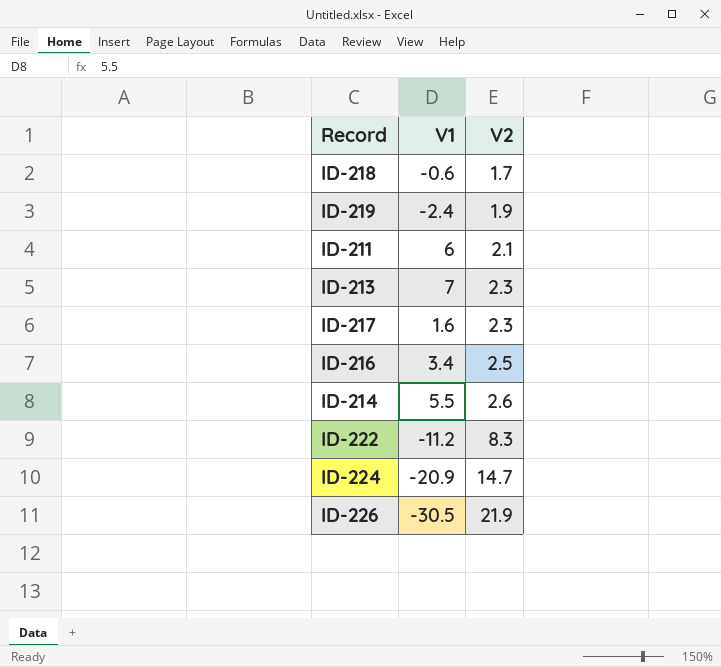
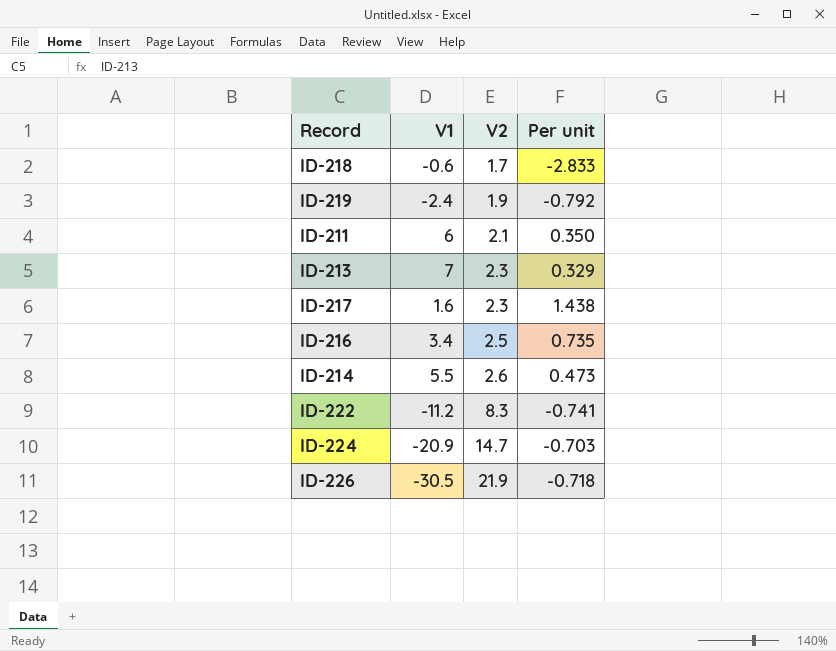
column Per unit | formula: none -> [V2] / [V1]

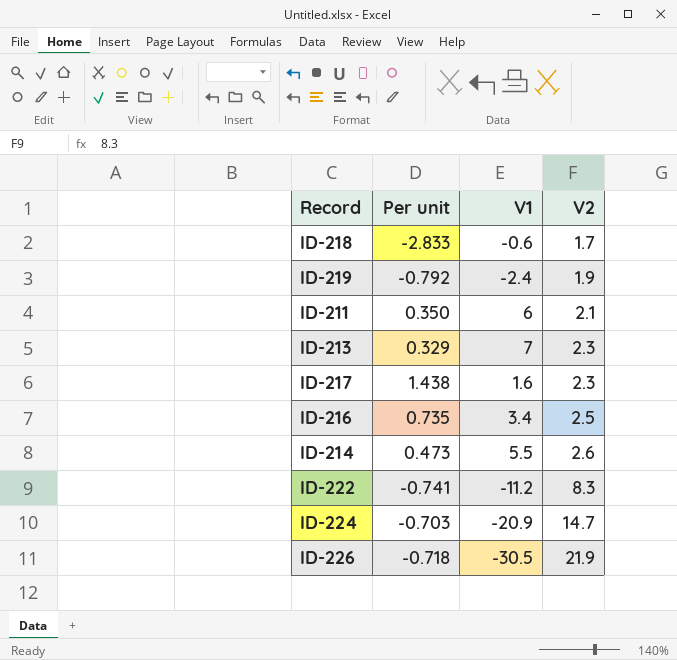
column Per unit | position: 4 -> 2

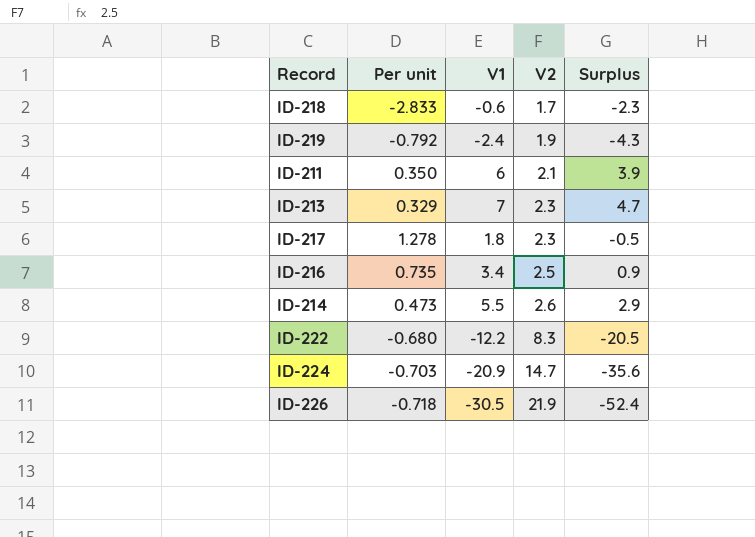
column Surplus | formula: none -> [V1] - [V2]
ID-217 | Per unit: 1.438 -> 1.278
ID-217 | V1: 1.6 -> 1.8
ID-222 | Per unit: -0.741 -> -0.680
ID-222 | V1: -11.2 -> -12.2

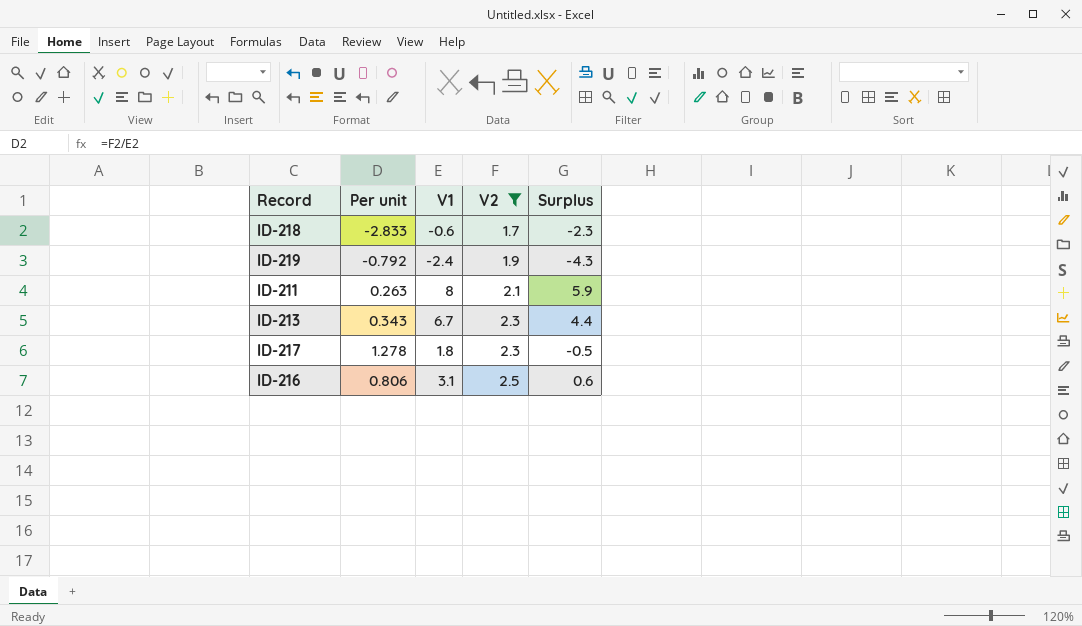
filter: none -> V2 <= 2.5
ID-211 | Per unit: 0.350 -> 0.263
ID-211 | V1: 6 -> 8
ID-211 | Surplus: 3.9 -> 5.9
ID-213 | Per unit: 0.329 -> 0.343
ID-213 | V1: 7 -> 6.7
ID-213 | Surplus: 4.7 -> 4.4
ID-216 | Per unit: 0.735 -> 0.806
ID-216 | V1: 3.4 -> 3.1
ID-216 | Surplus: 0.9 -> 0.6

